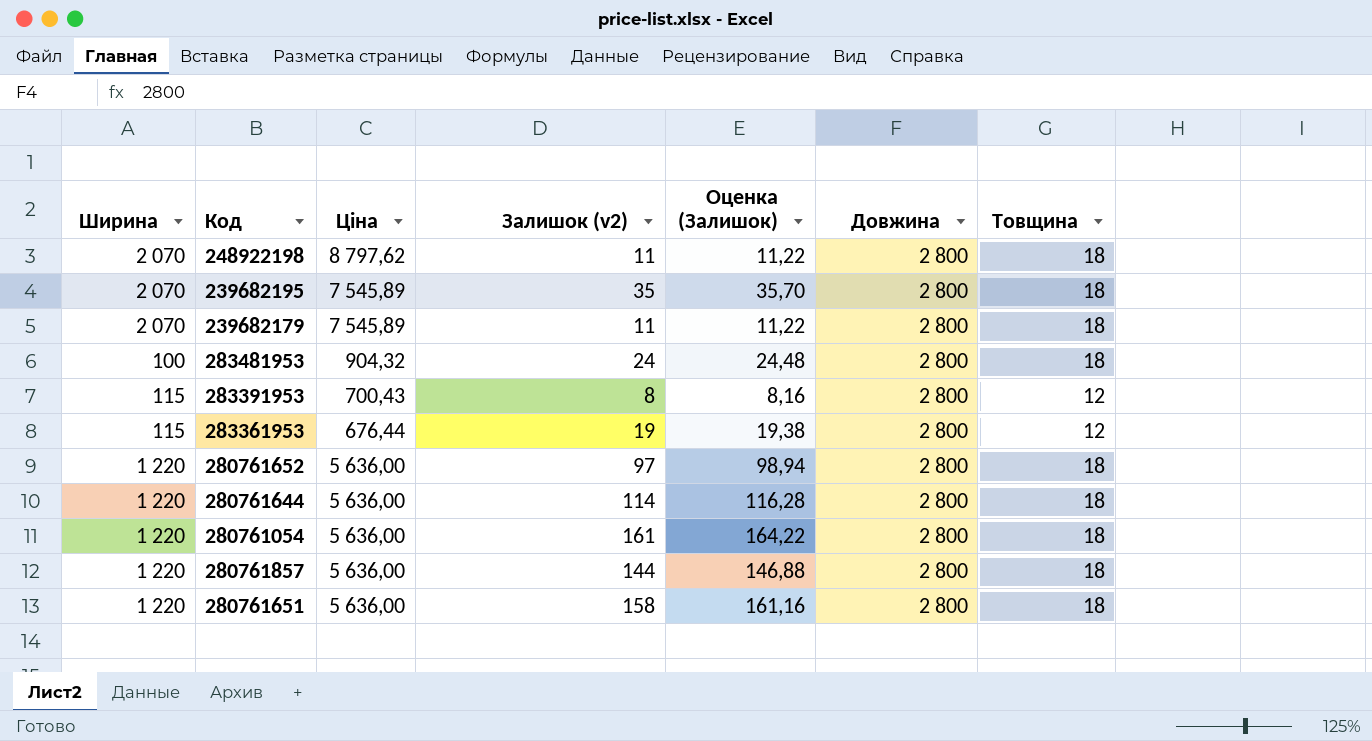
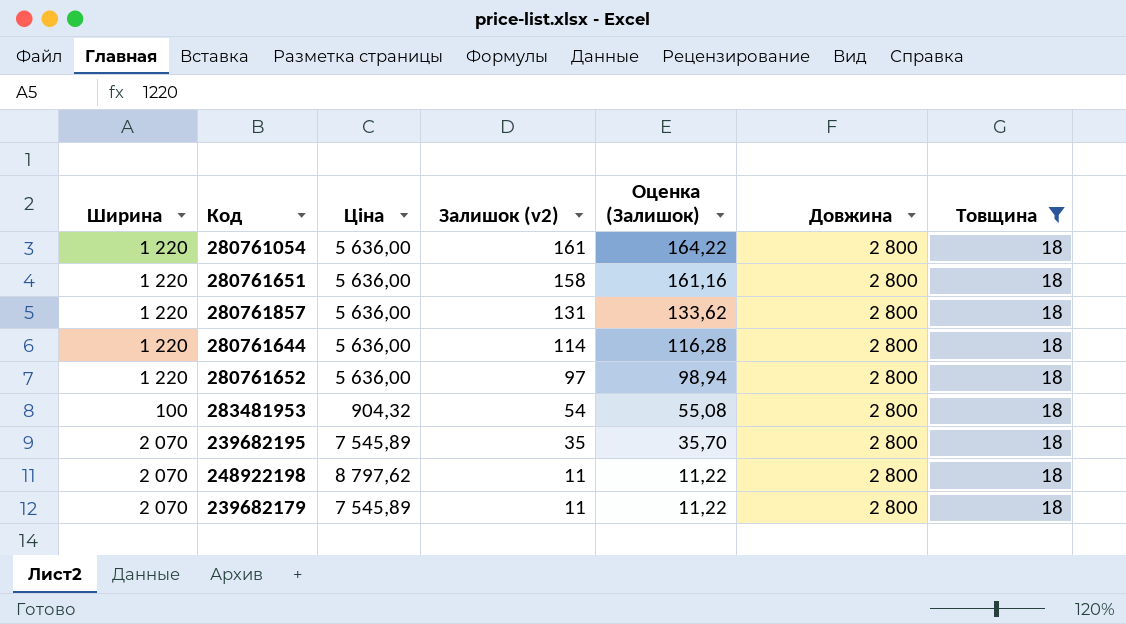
filter: none -> Товщина = 18
row order: none -> Залишок (v2) descending
280761857 | Залишок (v2): 144 -> 131
280761857 | Оценка (Залишок): 146,88 -> 133,62
283481953 | Залишок (v2): 24 -> 54
283481953 | Оценка (Залишок): 24,48 -> 55,08

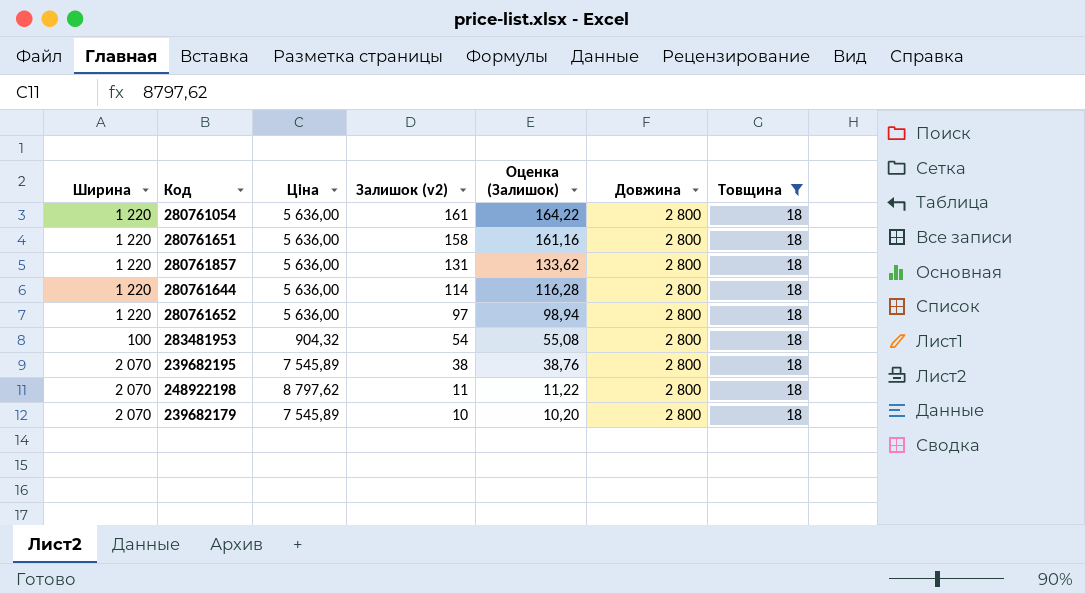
239682195 | Залишок (v2): 35 -> 38
239682195 | Оценка (Залишок): 35,70 -> 38,76
239682179 | Залишок (v2): 11 -> 10
239682179 | Оценка (Залишок): 11,22 -> 10,20

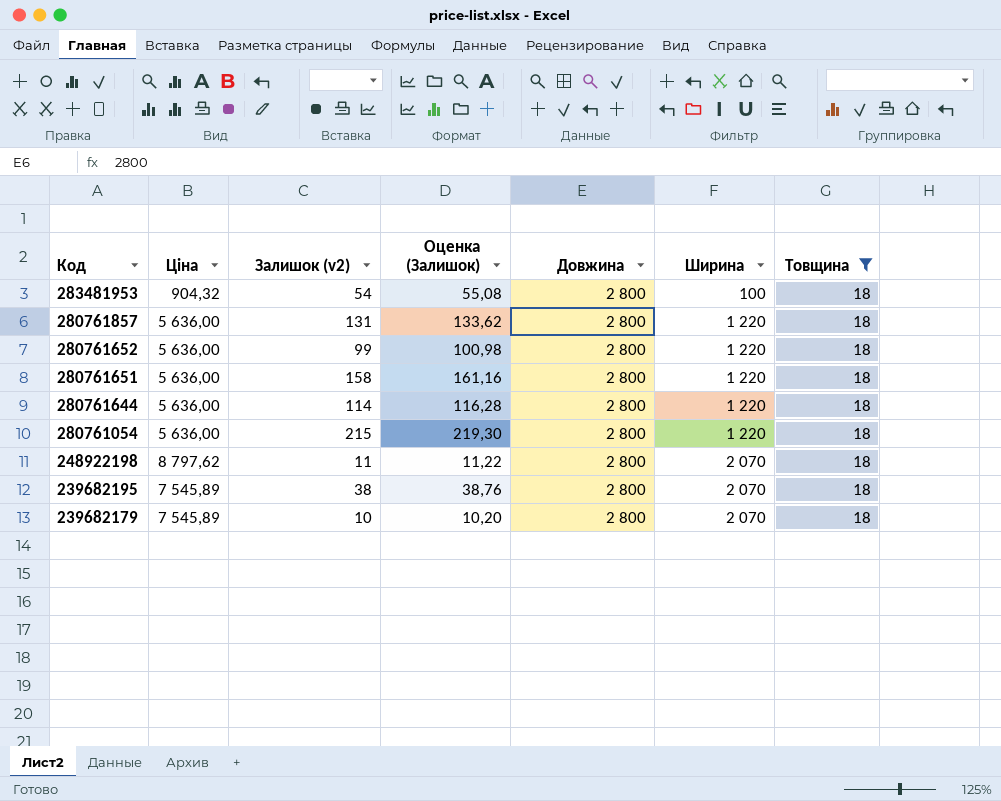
row order: Залишок (v2) descending -> Код descending
column Ширина | position: 1 -> 6
280761652 | Залишок (v2): 97 -> 99
280761652 | Оценка (Залишок): 98,94 -> 100,98
280761054 | Залишок (v2): 161 -> 215
280761054 | Оценка (Залишок): 164,22 -> 219,30

